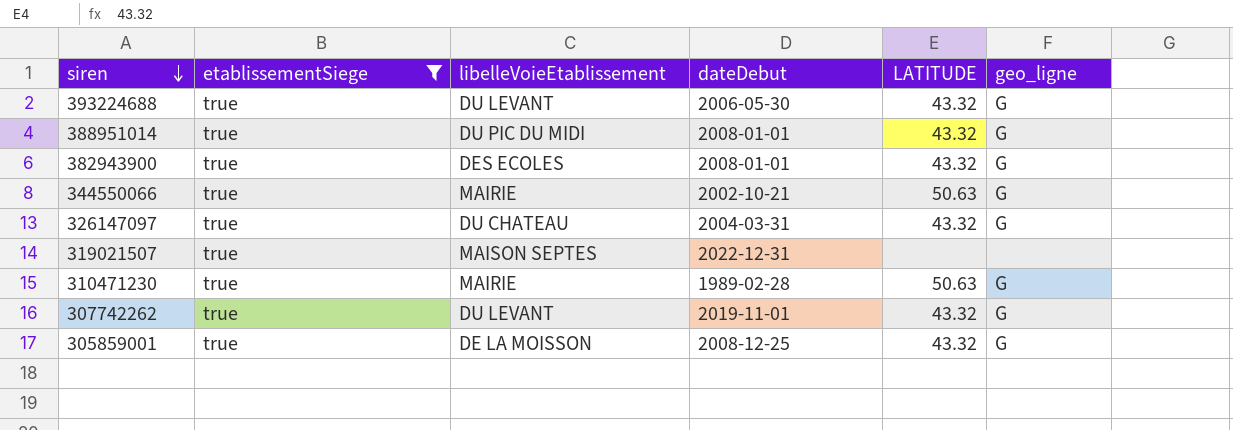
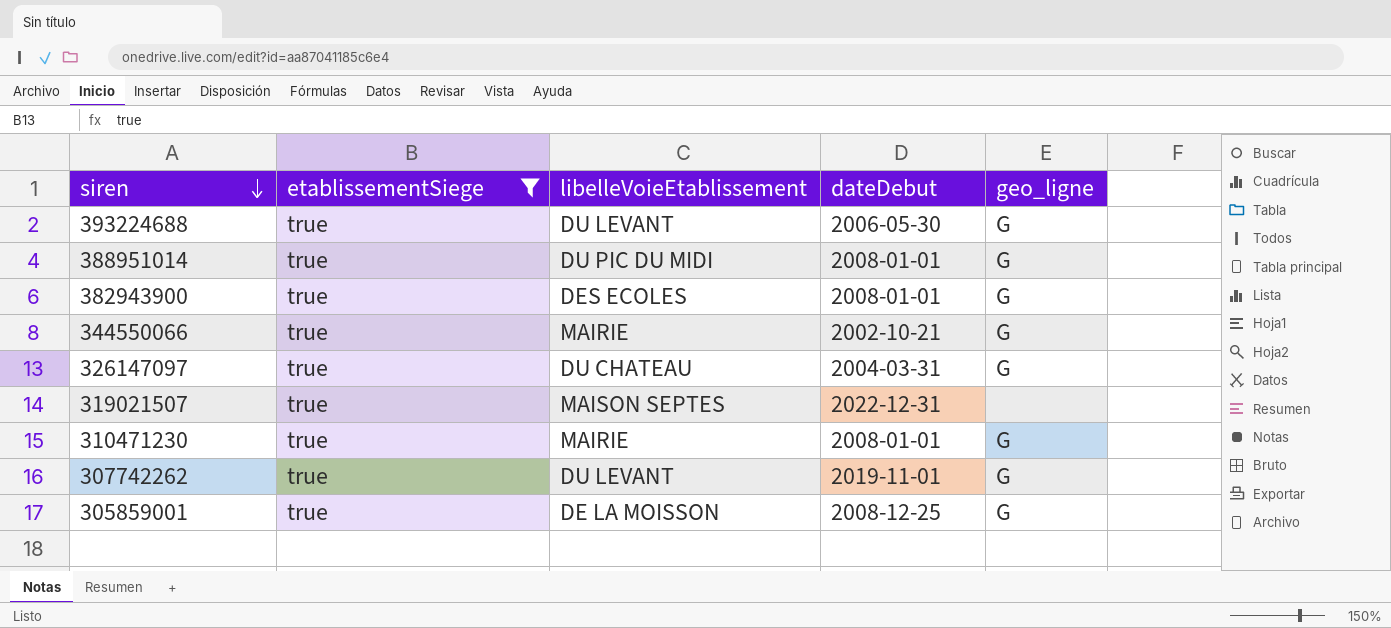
column LATITUDE | position: 5 -> none
310471230 | dateDebut: 1989-02-28 -> 2008-01-01

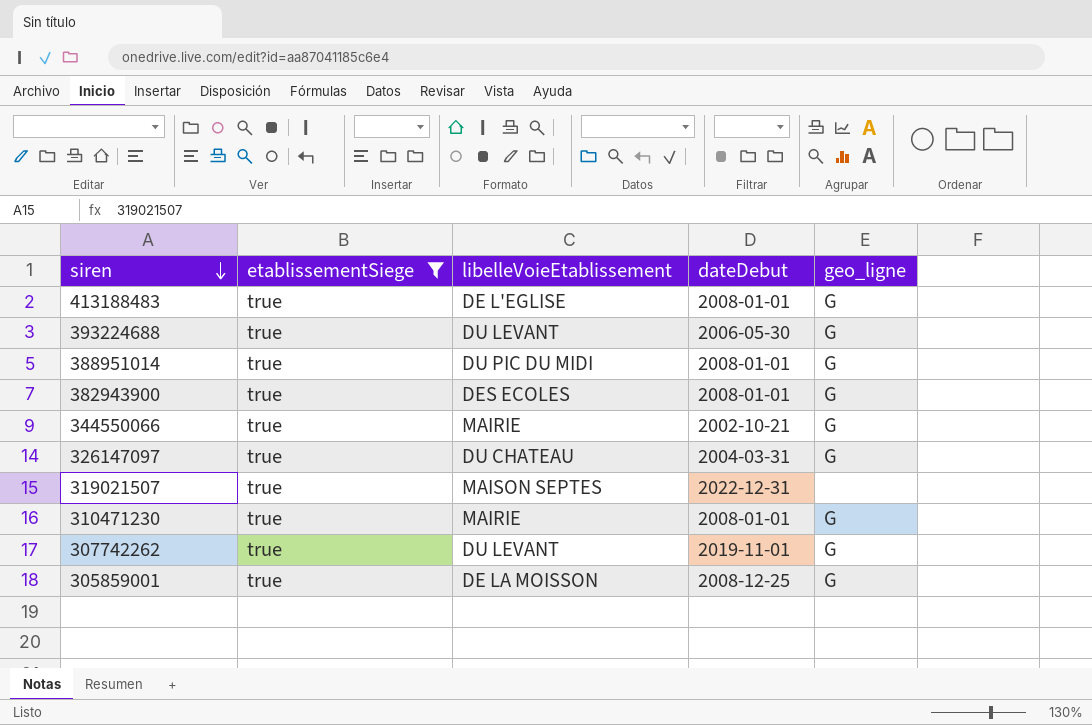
row 413188483: none -> true | DE L'EGLISE | 2008-01-01 | G

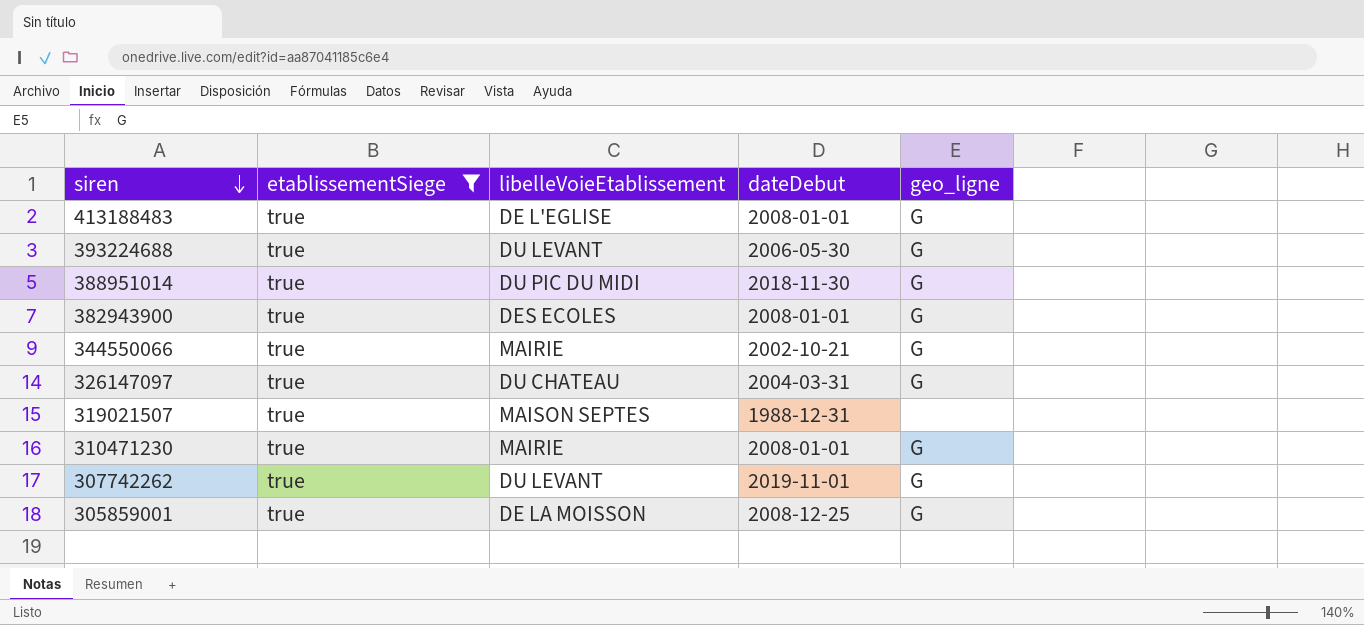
388951014 | dateDebut: 2008-01-01 -> 2018-11-30
319021507 | dateDebut: 2022-12-31 -> 1988-12-31

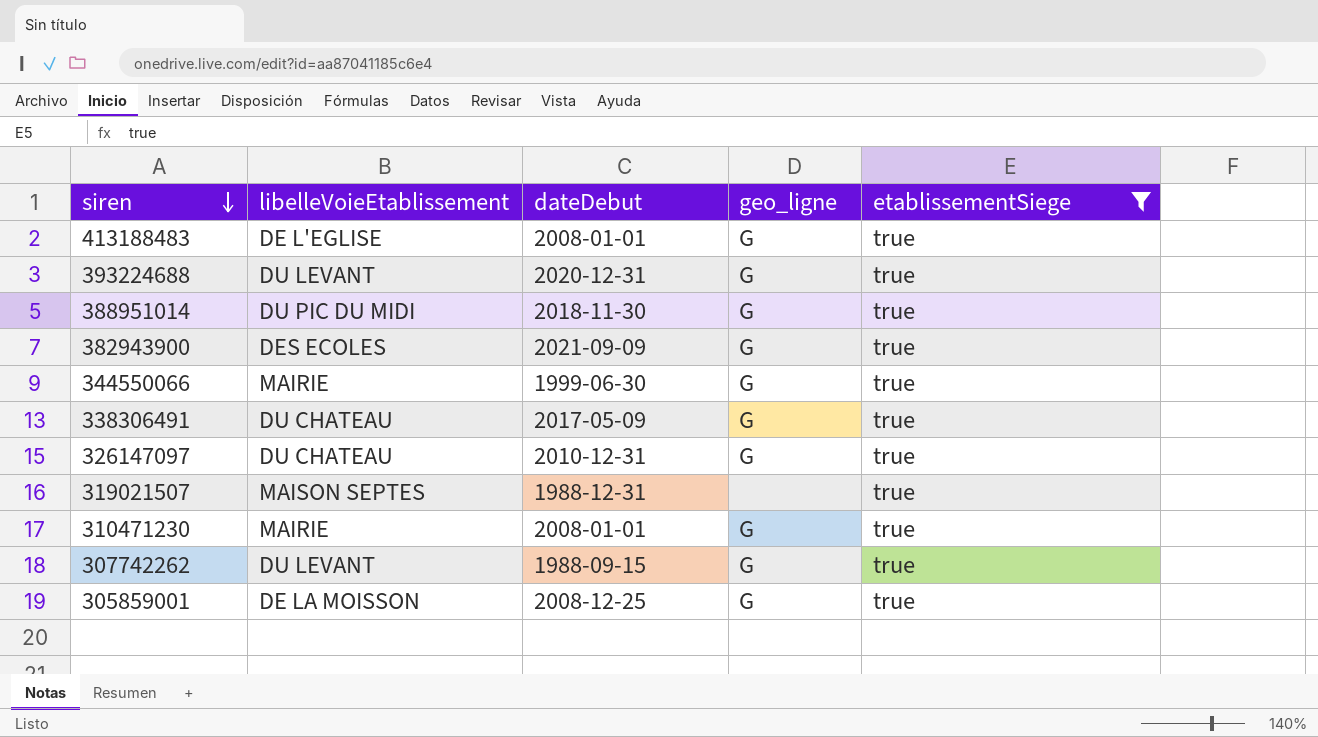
column etablissementSiege | position: 2 -> 5
393224688 | dateDebut: 2006-05-30 -> 2020-12-31
382943900 | dateDebut: 2008-01-01 -> 2021-09-09
344550066 | dateDebut: 2002-10-21 -> 1999-06-30
row 338306491: none -> DU CHATEAU | 2017-05-09 | G | true
326147097 | dateDebut: 2004-03-31 -> 2010-12-31
307742262 | dateDebut: 2019-11-01 -> 1988-09-15

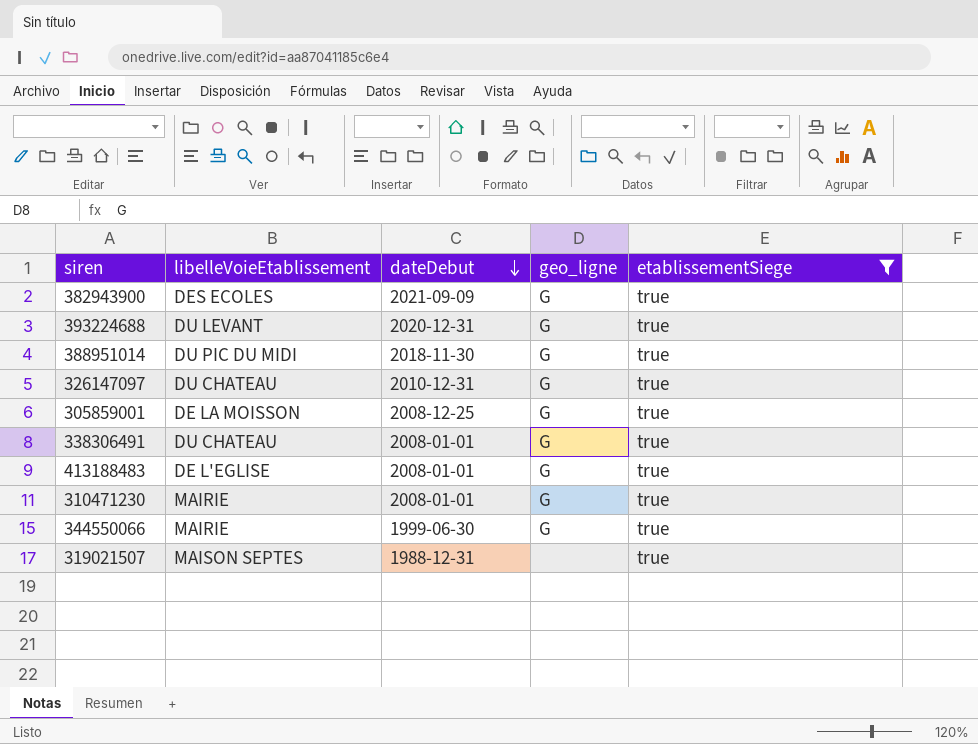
row order: siren descending -> dateDebut descending
row 307742262: DU LEVANT | 1988-09-15 | G | true -> none
338306491 | dateDebut: 2017-05-09 -> 2008-01-01

